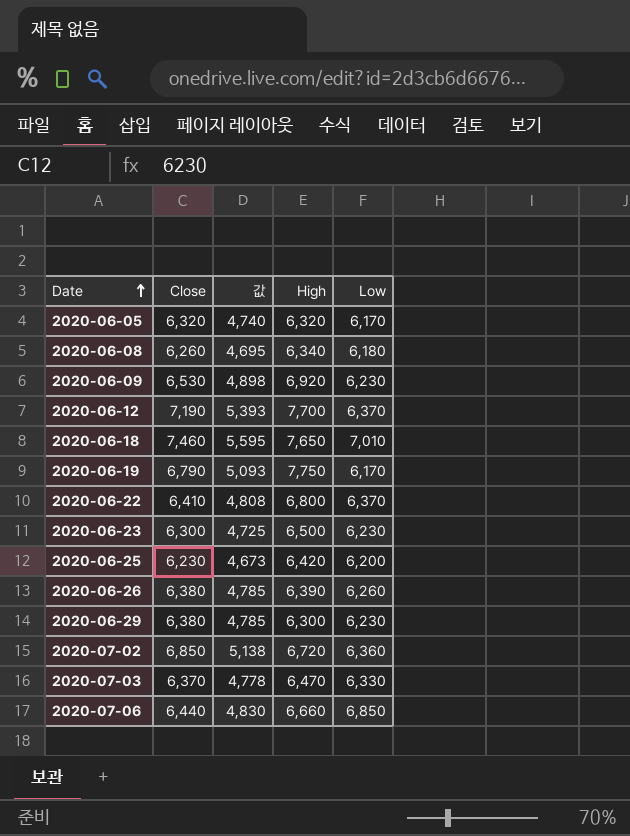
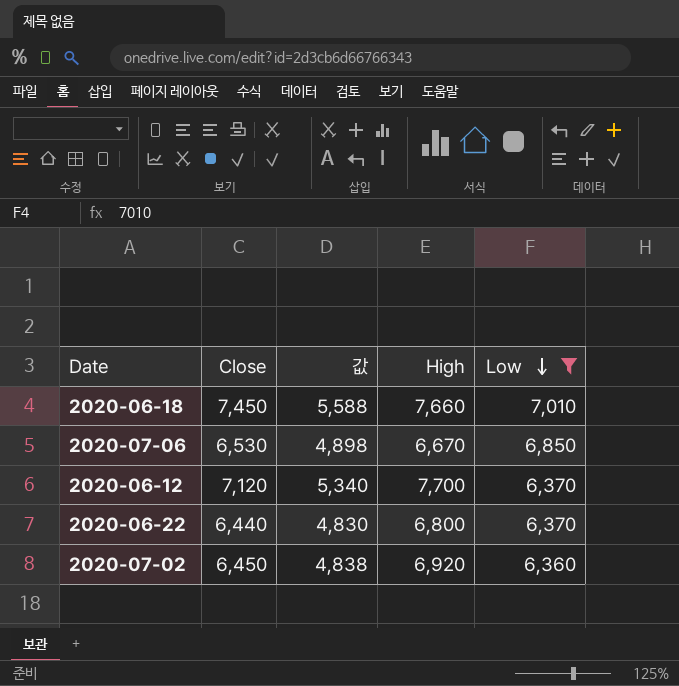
filter: none -> Low >= 6,360
row order: Date ascending -> Low descending
2020-06-18 | Close: 7,460 -> 7,450
2020-06-18 | 값: 5,595 -> 5,588
2020-06-18 | High: 7,650 -> 7,660
2020-07-06 | Close: 6,440 -> 6,530
2020-07-06 | 값: 4,830 -> 4,898
2020-07-06 | High: 6,660 -> 6,670
2020-06-12 | Close: 7,190 -> 7,120
2020-06-12 | 값: 5,393 -> 5,340
2020-06-22 | Close: 6,410 -> 6,440
2020-06-22 | 값: 4,808 -> 4,830
2020-07-02 | Close: 6,850 -> 6,450
2020-07-02 | 값: 5,138 -> 4,838
2020-07-02 | High: 6,720 -> 6,920

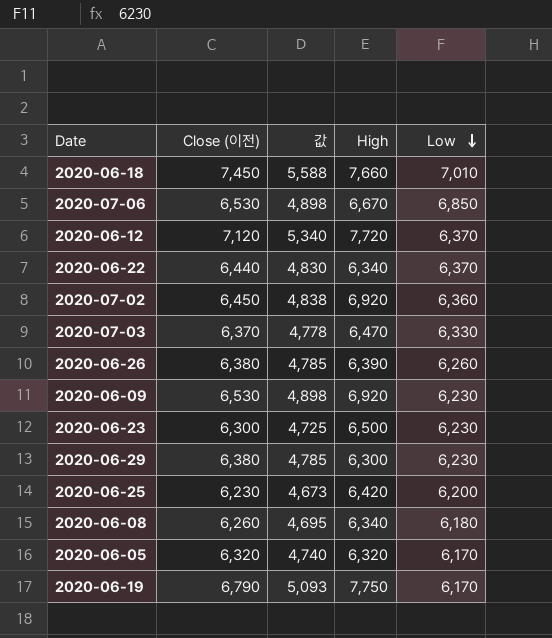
filter: Low >= 6,360 -> none
column name: Close -> Close (이전)
2020-06-12 | High: 7,700 -> 7,720
2020-06-22 | High: 6,800 -> 6,340

